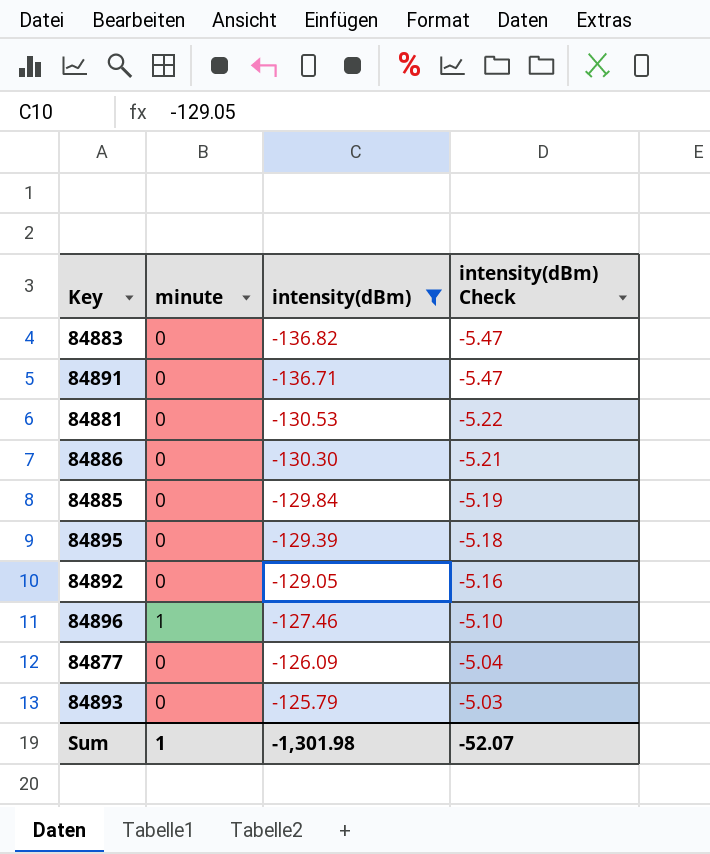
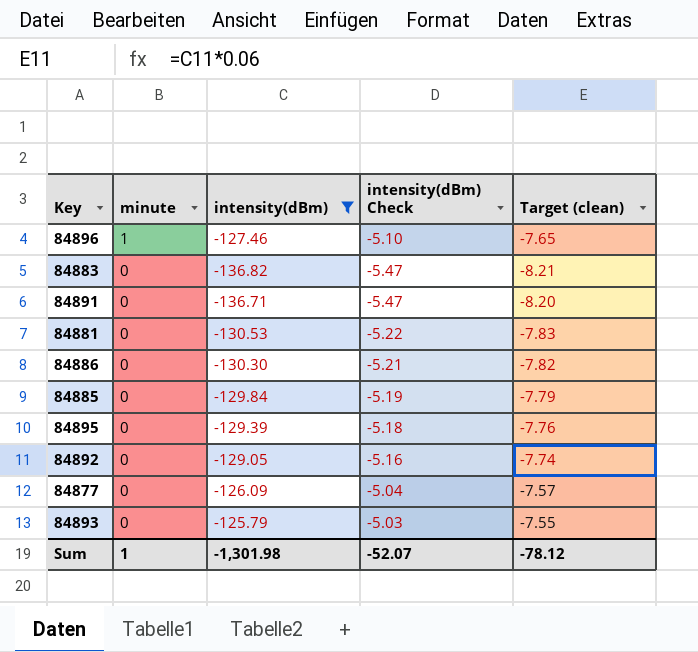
row order: intensity(dBm) ascending -> minute descending
column Target (clean) | formula: none -> [intensity(dBm)] * 0.06

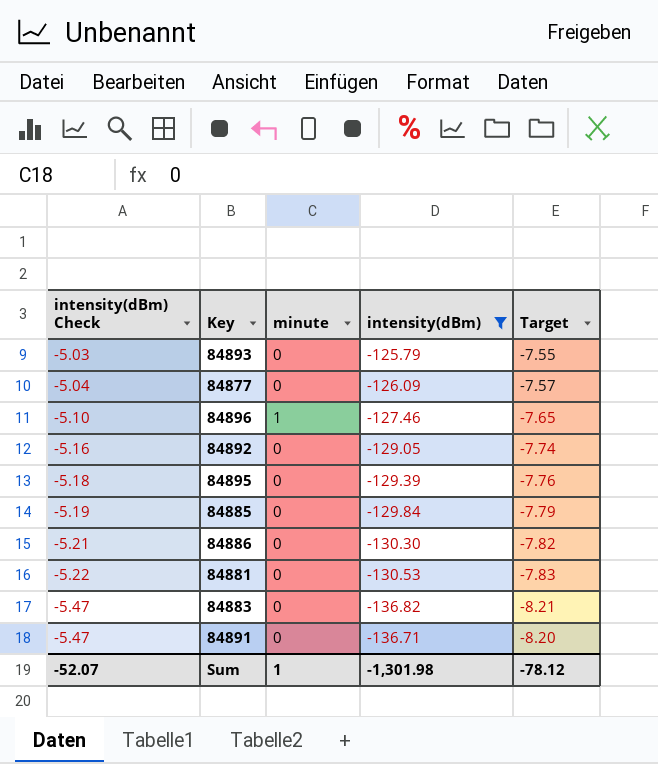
row order: minute descending -> intensity(dBm) Check descending
column intensity(dBm) Check | position: 4 -> 1
column name: Target (clean) -> Target

